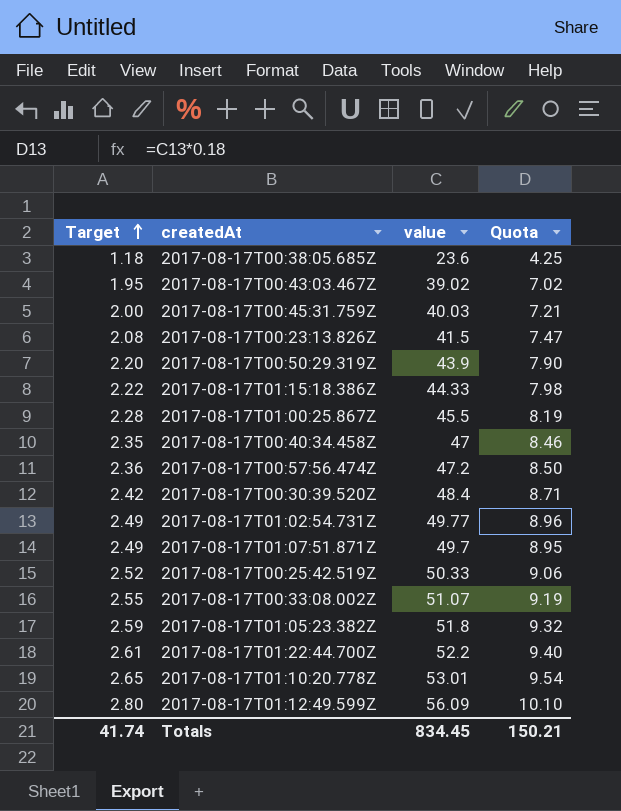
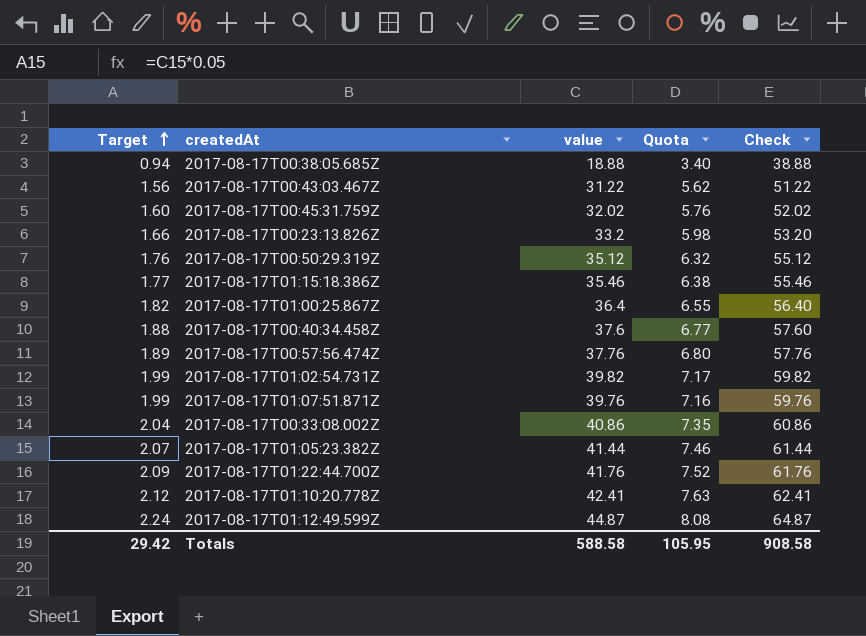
column Check | formula: none -> [value] + 20
row 2017-08-17T00:30:39.520Z: 2.42 | 48.4 | 8.71 -> none
row 2017-08-17T00:25:42.519Z: 2.52 | 50.33 | 9.06 -> none
2017-08-17T00:38:05.685Z | Target: 1.18 -> 0.94
2017-08-17T00:38:05.685Z | value: 23.6 -> 18.88
2017-08-17T00:38:05.685Z | Quota: 4.25 -> 3.40
2017-08-17T00:43:03.467Z | Target: 1.95 -> 1.56
2017-08-17T00:43:03.467Z | value: 39.02 -> 31.22
2017-08-17T00:43:03.467Z | Quota: 7.02 -> 5.62
2017-08-17T00:45:31.759Z | Target: 2.00 -> 1.60
2017-08-17T00:45:31.759Z | value: 40.03 -> 32.02
2017-08-17T00:45:31.759Z | Quota: 7.21 -> 5.76
2017-08-17T00:23:13.826Z | Target: 2.08 -> 1.66
2017-08-17T00:23:13.826Z | value: 41.5 -> 33.2
2017-08-17T00:23:13.826Z | Quota: 7.47 -> 5.98
2017-08-17T00:50:29.319Z | Target: 2.20 -> 1.76
2017-08-17T00:50:29.319Z | value: 43.9 -> 35.12
2017-08-17T00:50:29.319Z | Quota: 7.90 -> 6.32
2017-08-17T01:15:18.386Z | Target: 2.22 -> 1.77
2017-08-17T01:15:18.386Z | value: 44.33 -> 35.46
2017-08-17T01:15:18.386Z | Quota: 7.98 -> 6.38
2017-08-17T01:00:25.867Z | Target: 2.28 -> 1.82
2017-08-17T01:00:25.867Z | value: 45.5 -> 36.4
2017-08-17T01:00:25.867Z | Quota: 8.19 -> 6.55
2017-08-17T00:40:34.458Z | Target: 2.35 -> 1.88
2017-08-17T00:40:34.458Z | value: 47 -> 37.6
2017-08-17T00:40:34.458Z | Quota: 8.46 -> 6.77
2017-08-17T00:57:56.474Z | Target: 2.36 -> 1.89
2017-08-17T00:57:56.474Z | value: 47.2 -> 37.76
2017-08-17T00:57:56.474Z | Quota: 8.50 -> 6.80
2017-08-17T01:02:54.731Z | Target: 2.49 -> 1.99
2017-08-17T01:02:54.731Z | value: 49.77 -> 39.82
2017-08-17T01:02:54.731Z | Quota: 8.96 -> 7.17
2017-08-17T01:07:51.871Z | Target: 2.49 -> 1.99
2017-08-17T01:07:51.871Z | value: 49.7 -> 39.76
2017-08-17T01:07:51.871Z | Quota: 8.95 -> 7.16
2017-08-17T00:33:08.002Z | Target: 2.55 -> 2.04
2017-08-17T00:33:08.002Z | value: 51.07 -> 40.86
2017-08-17T00:33:08.002Z | Quota: 9.19 -> 7.35
2017-08-17T01:05:23.382Z | Target: 2.59 -> 2.07
2017-08-17T01:05:23.382Z | value: 51.8 -> 41.44
2017-08-17T01:05:23.382Z | Quota: 9.32 -> 7.46
2017-08-17T01:22:44.700Z | Target: 2.61 -> 2.09
2017-08-17T01:22:44.700Z | value: 52.2 -> 41.76
2017-08-17T01:22:44.700Z | Quota: 9.40 -> 7.52
2017-08-17T01:10:20.778Z | Target: 2.65 -> 2.12
2017-08-17T01:10:20.778Z | value: 53.01 -> 42.41
2017-08-17T01:10:20.778Z | Quota: 9.54 -> 7.63
2017-08-17T01:12:49.599Z | Target: 2.80 -> 2.24
2017-08-17T01:12:49.599Z | value: 56.09 -> 44.87
2017-08-17T01:12:49.599Z | Quota: 10.10 -> 8.08
Totals | Target: 41.74 -> 29.42
Totals | value: 834.45 -> 588.58
Totals | Quota: 150.21 -> 105.95

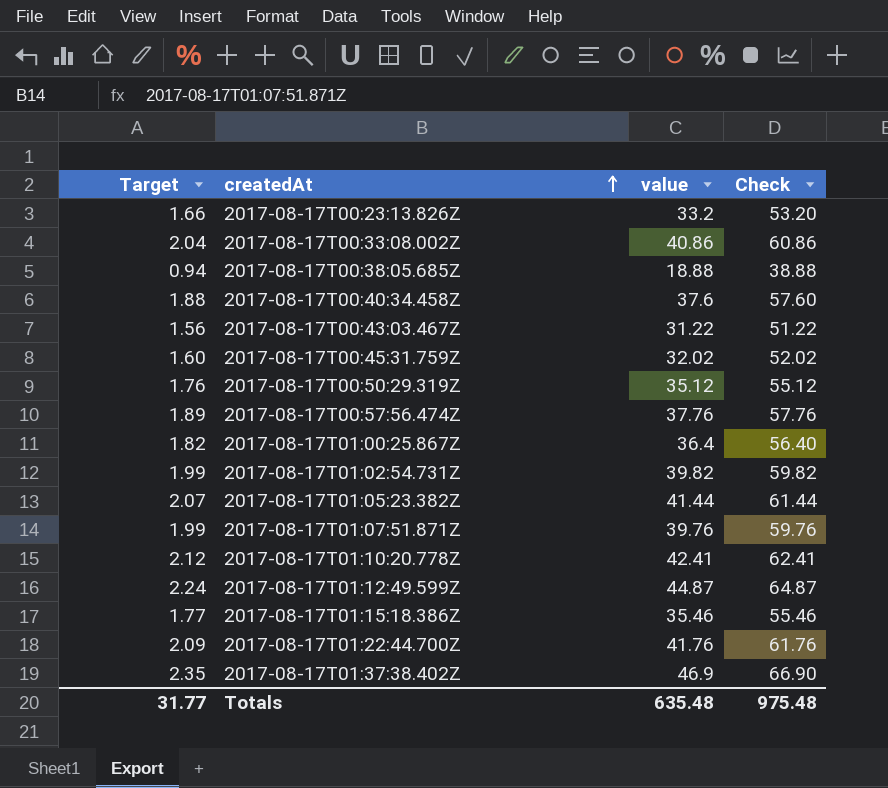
row order: Target ascending -> createdAt ascending
column Quota | formula: [value] * 0.18 -> none
row 2017-08-17T01:37:38.402Z: none -> 2.35 | 46.9 | 66.90
Totals | Target: 29.42 -> 31.77
Totals | value: 588.58 -> 635.48
Totals | Check: 908.58 -> 975.48

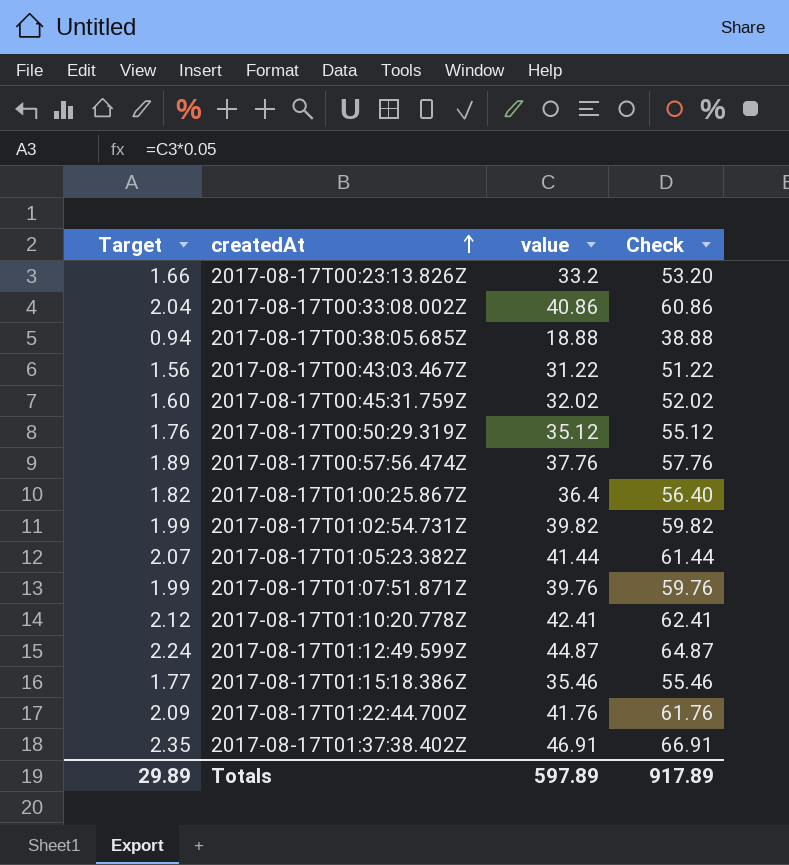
row 2017-08-17T00:40:34.458Z: 1.88 | 37.6 | 57.60 -> none
2017-08-17T01:37:38.402Z | value: 46.9 -> 46.91
2017-08-17T01:37:38.402Z | Check: 66.90 -> 66.91
Totals | Target: 31.77 -> 29.89
Totals | value: 635.48 -> 597.89
Totals | Check: 975.48 -> 917.89

